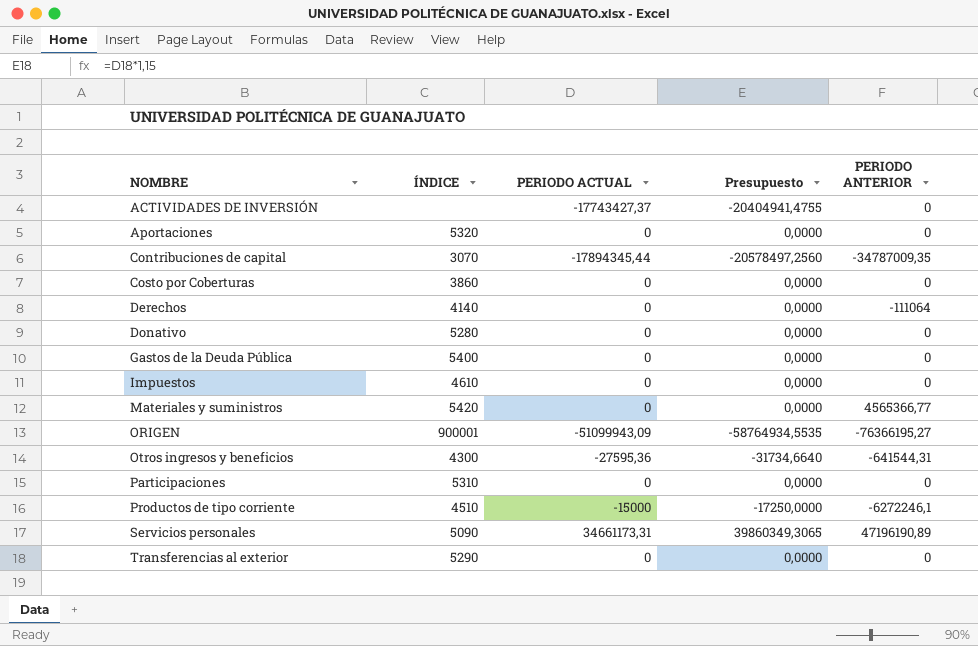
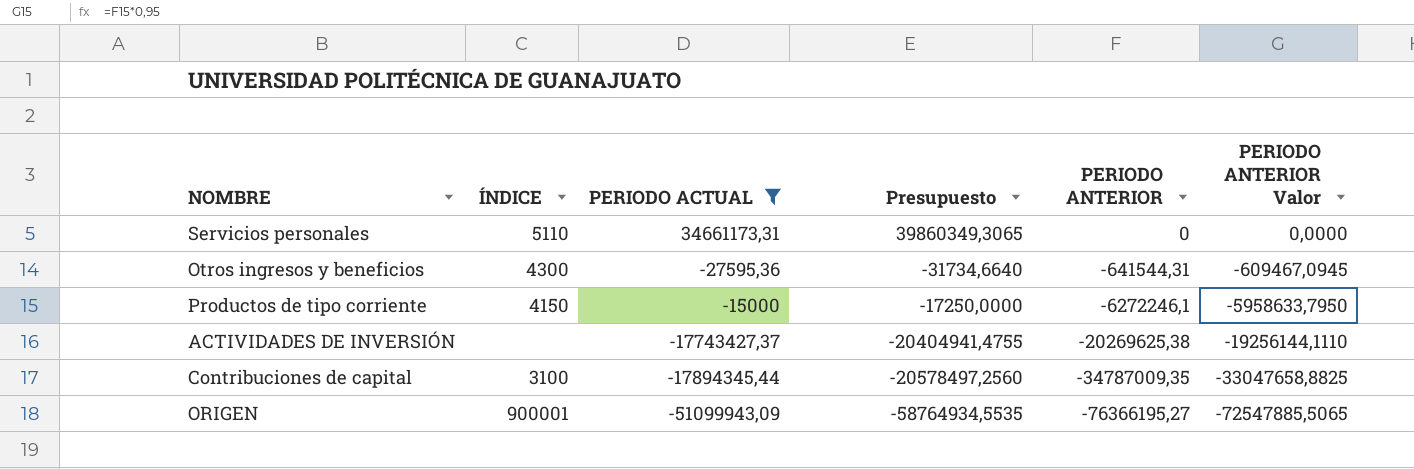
filter: none -> PERIODO ACTUAL != 0
row order: NOMBRE ascending -> PERIODO ANTERIOR descending
column PERIODO ANTERIOR Valor | formula: none -> [PERIODO ANTERIOR] * 0,95
Servicios personales | ÍNDICE: 5090 -> 5110
Servicios personales | PERIODO ANTERIOR: 47196190,89 -> 0
Productos de tipo corriente | ÍNDICE: 4510 -> 4150
ACTIVIDADES DE INVERSIÓN | PERIODO ANTERIOR: 0 -> -20269625,38
Contribuciones de capital | ÍNDICE: 3070 -> 3100

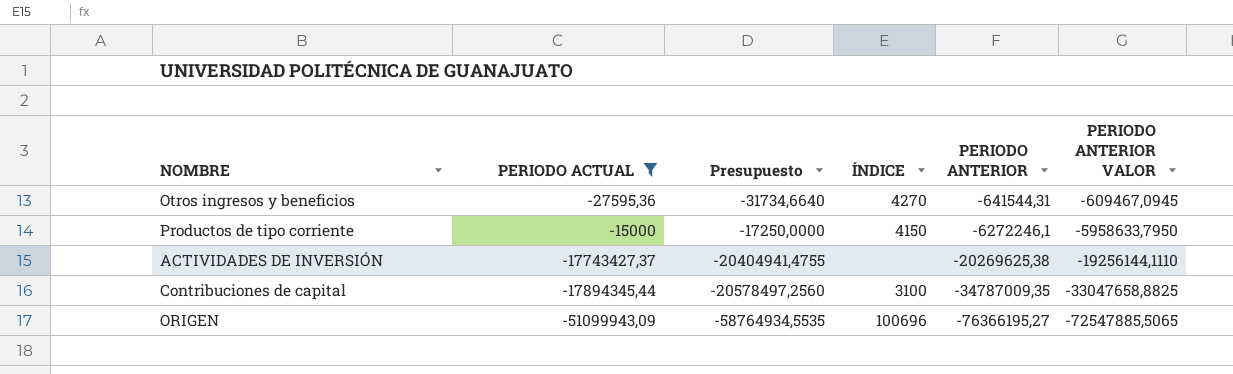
column ÍNDICE | position: 2 -> 4
column name: PERIODO ANTERIOR Valor -> PERIODO ANTERIOR VALOR
row Servicios personales: 5110 | 34661173,31 | 39860349,3065 | 0 | 0,0000 -> none
Otros ingresos y beneficios | ÍNDICE: 4300 -> 4270
ORIGEN | ÍNDICE: 900001 -> 100696

